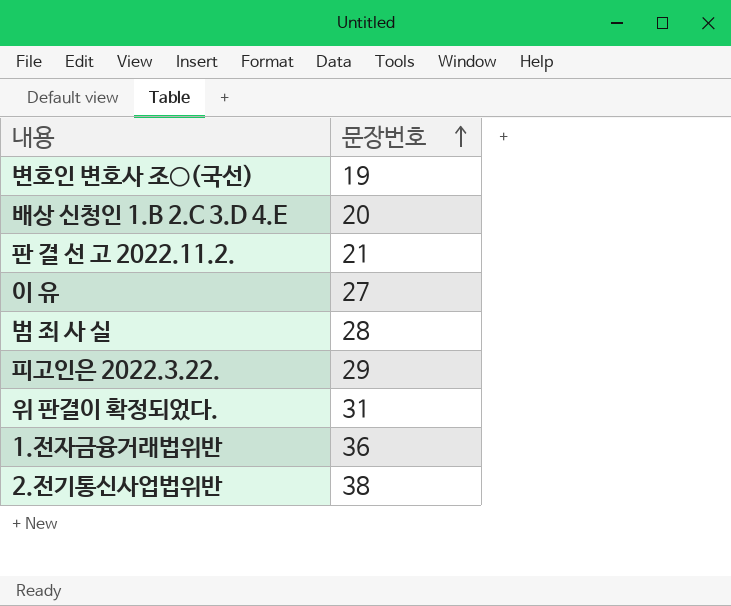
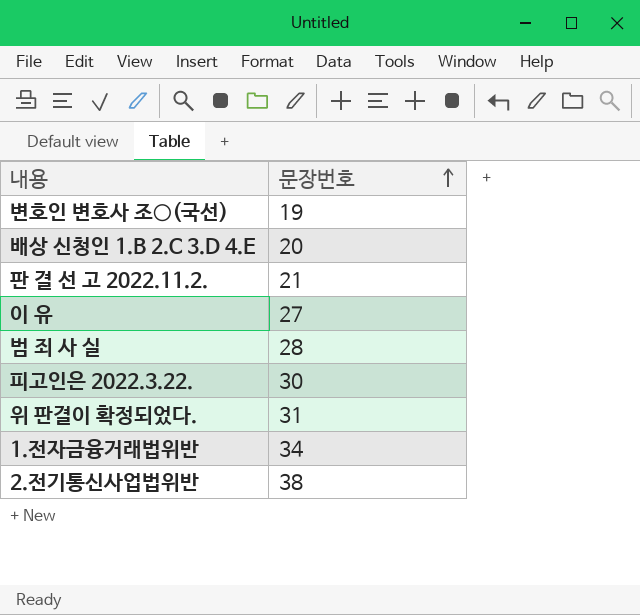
피고인은 2022.3.22. | 문장번호: 29 -> 30
1.전자금융거래법위반 | 문장번호: 36 -> 34

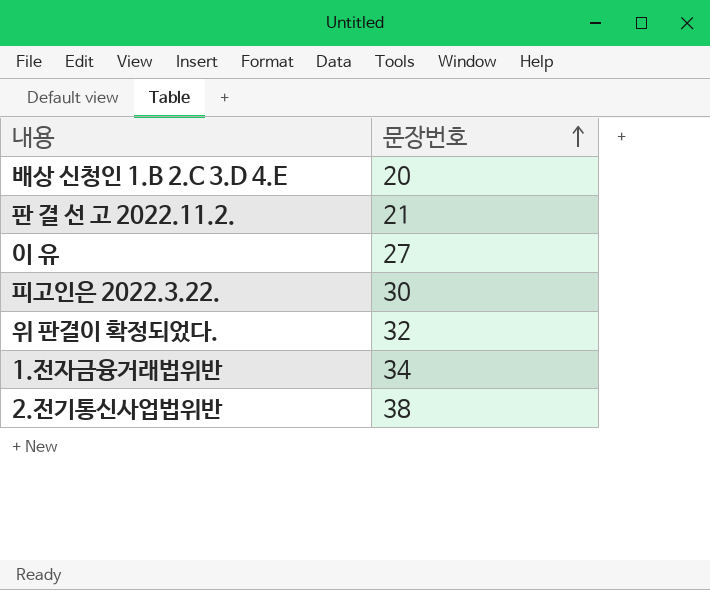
row 변호인 변호사 조○(국선): 19 -> none
row 범 죄 사 실: 28 -> none
위 판결이 확정되었다. | 문장번호: 31 -> 32

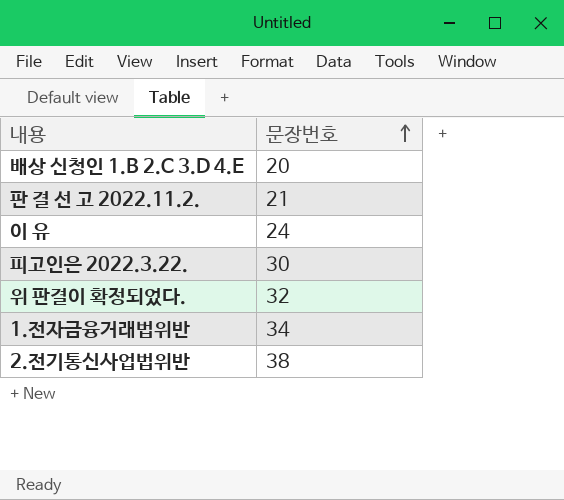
이 유 | 문장번호: 27 -> 24

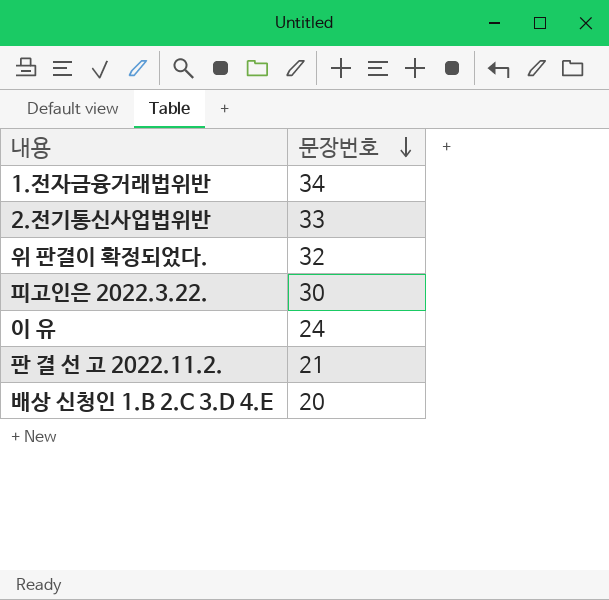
row order: 문장번호 ascending -> 문장번호 descending
2.전기통신사업법위반 | 문장번호: 38 -> 33

